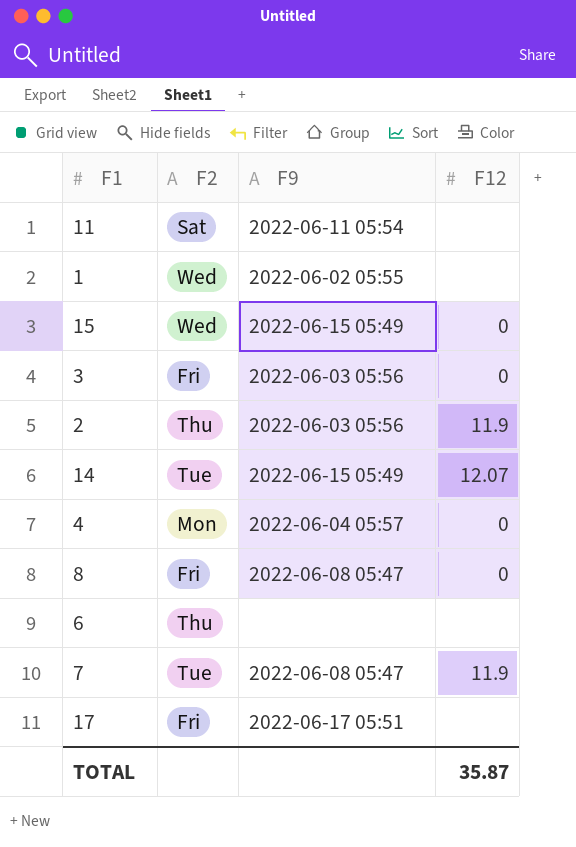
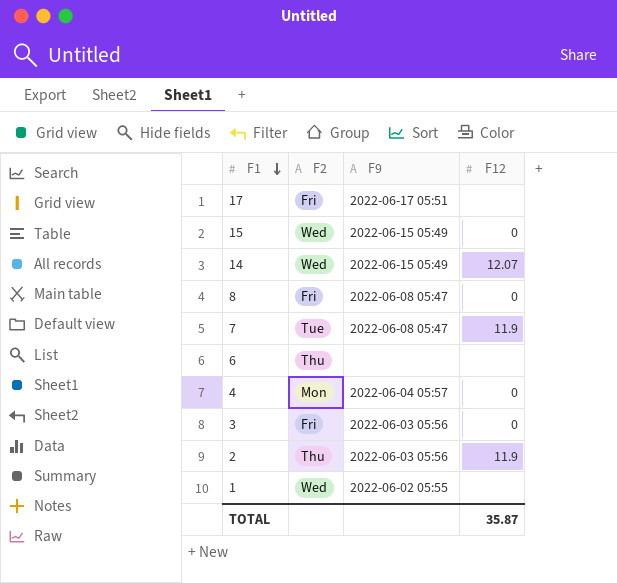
row order: none -> F1 descending
row 11: Sat | 2022-06-11 05:54 | none -> none
14 | F2: Tue -> Wed

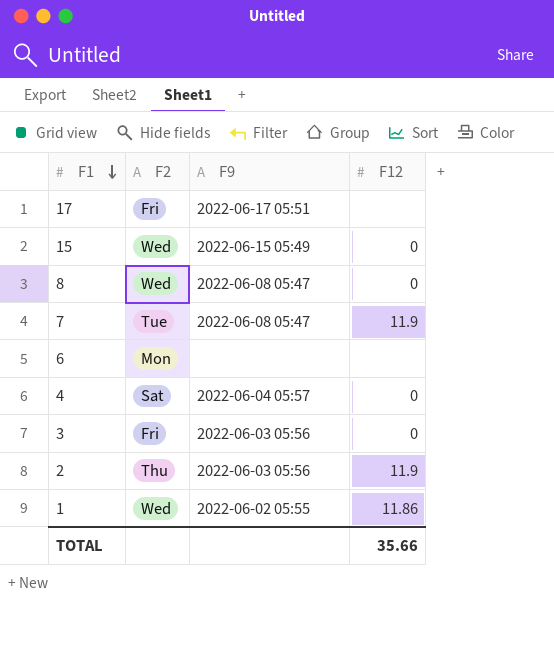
row 14: Wed | 2022-06-15 05:49 | 12.07 -> none
8 | F2: Fri -> Wed
6 | F2: Thu -> Mon
4 | F2: Mon -> Sat
1 | F12: none -> 11.86
TOTAL | F12: 35.87 -> 35.66

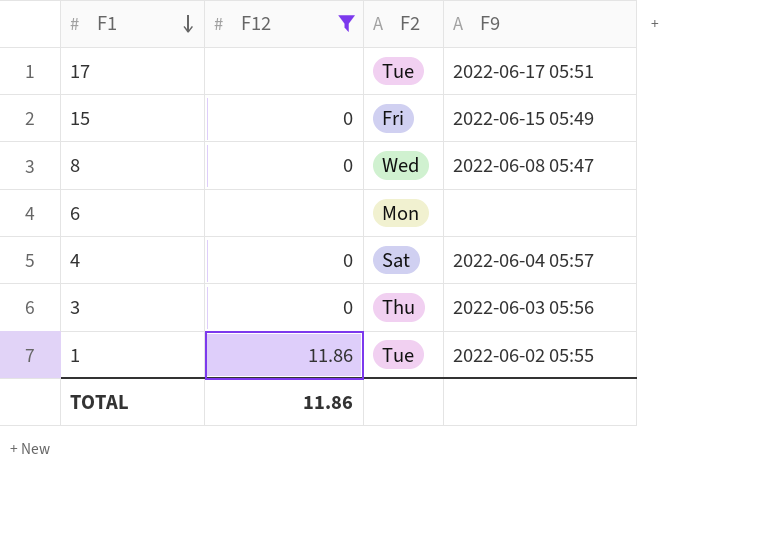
filter: none -> F12 != 11.9
column F12 | position: 4 -> 2
17 | F2: Fri -> Tue
15 | F2: Wed -> Fri
3 | F2: Fri -> Thu
1 | F2: Wed -> Tue
TOTAL | F12: 35.66 -> 11.86

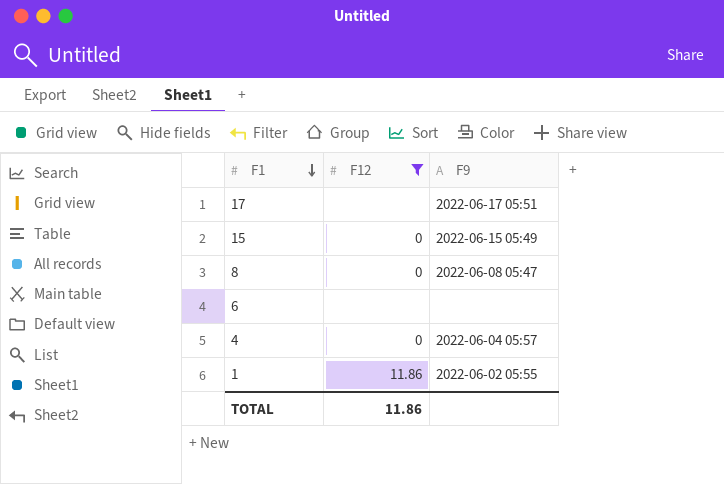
column F2 | position: 3 -> none
row 3: 0 | Thu | 2022-06-03 05:56 -> none

